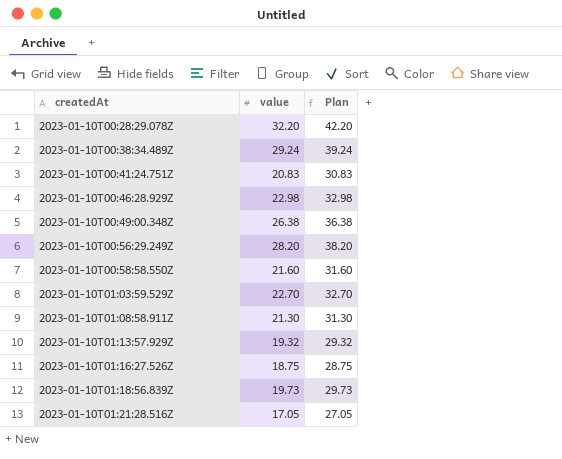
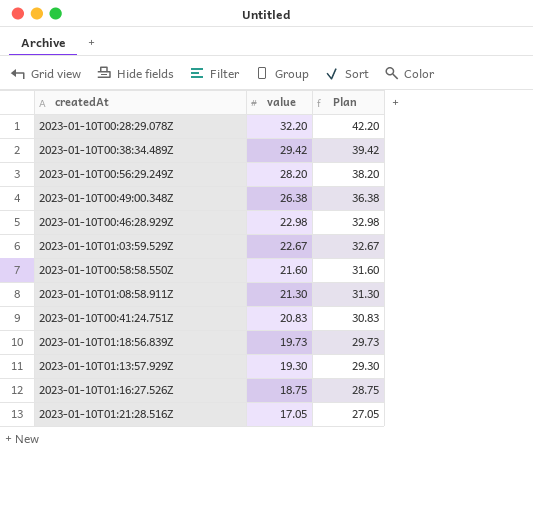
row order: createdAt ascending -> value descending
2023-01-10T00:38:34.489Z | value: 29.24 -> 29.42
2023-01-10T00:38:34.489Z | Plan: 39.24 -> 39.42
2023-01-10T01:03:59.529Z | value: 22.70 -> 22.67
2023-01-10T01:03:59.529Z | Plan: 32.70 -> 32.67
2023-01-10T01:13:57.929Z | value: 19.32 -> 19.30
2023-01-10T01:13:57.929Z | Plan: 29.32 -> 29.30

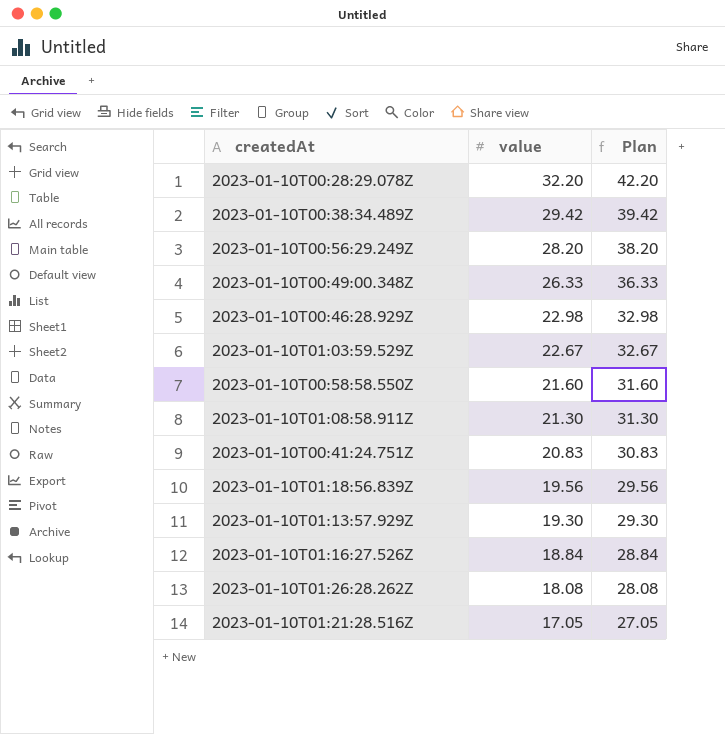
2023-01-10T00:49:00.348Z | value: 26.38 -> 26.33
2023-01-10T00:49:00.348Z | Plan: 36.38 -> 36.33
2023-01-10T01:18:56.839Z | value: 19.73 -> 19.56
2023-01-10T01:18:56.839Z | Plan: 29.73 -> 29.56
2023-01-10T01:16:27.526Z | value: 18.75 -> 18.84
2023-01-10T01:16:27.526Z | Plan: 28.75 -> 28.84
row 2023-01-10T01:26:28.262Z: none -> 18.08 | 28.08

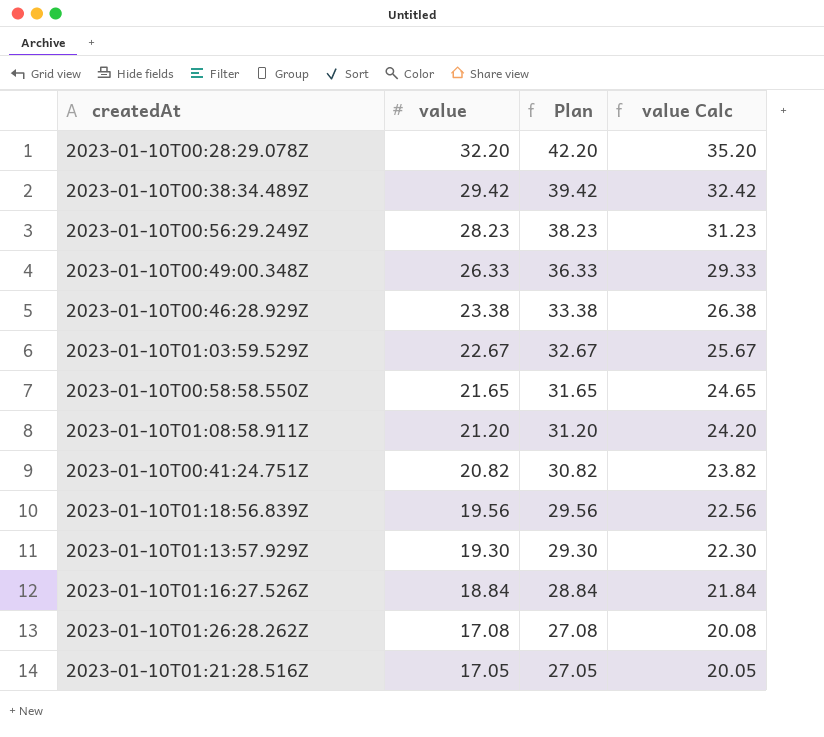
column value Calc | formula: none -> [value] + 3
2023-01-10T00:56:29.249Z | value: 28.20 -> 28.23
2023-01-10T00:56:29.249Z | Plan: 38.20 -> 38.23
2023-01-10T00:46:28.929Z | value: 22.98 -> 23.38
2023-01-10T00:46:28.929Z | Plan: 32.98 -> 33.38
2023-01-10T00:58:58.550Z | value: 21.60 -> 21.65
2023-01-10T00:58:58.550Z | Plan: 31.60 -> 31.65
2023-01-10T01:08:58.911Z | value: 21.30 -> 21.20
2023-01-10T01:08:58.911Z | Plan: 31.30 -> 31.20
2023-01-10T00:41:24.751Z | value: 20.83 -> 20.82
2023-01-10T00:41:24.751Z | Plan: 30.83 -> 30.82
2023-01-10T01:26:28.262Z | value: 18.08 -> 17.08
2023-01-10T01:26:28.262Z | Plan: 28.08 -> 27.08

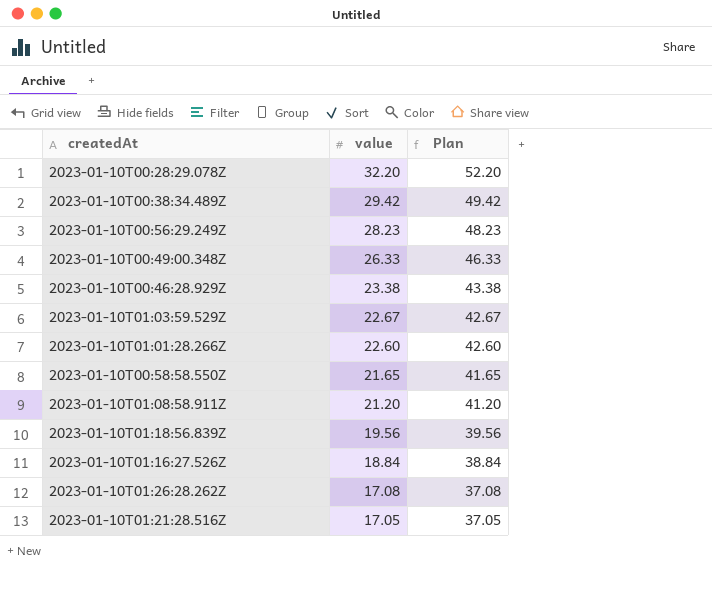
column value Calc | formula: [value] + 3 -> none
column Plan | formula: [value] + 10 -> [value] + 20
row 2023-01-10T00:41:24.751Z: 20.82 | 30.82 | 23.82 -> none
row 2023-01-10T01:13:57.929Z: 19.30 | 29.30 | 22.30 -> none
row 2023-01-10T01:01:28.266Z: none -> 22.60 | 42.60

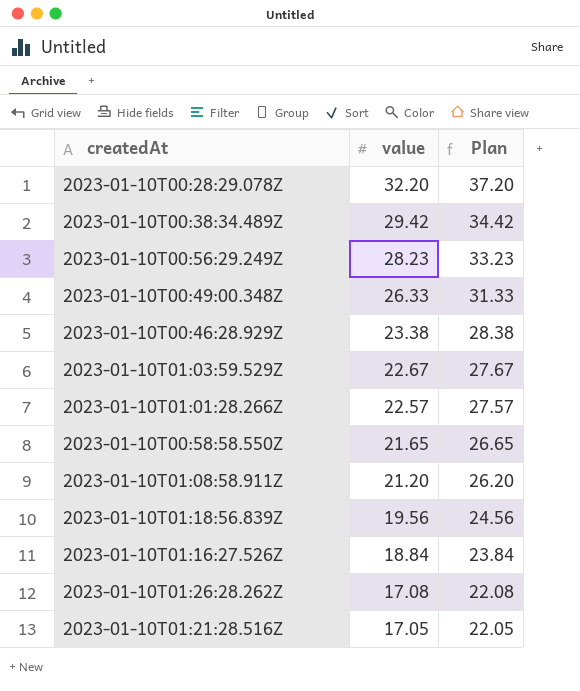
column Plan | formula: [value] + 20 -> [value] + 5
2023-01-10T01:01:28.266Z | value: 22.60 -> 22.57

